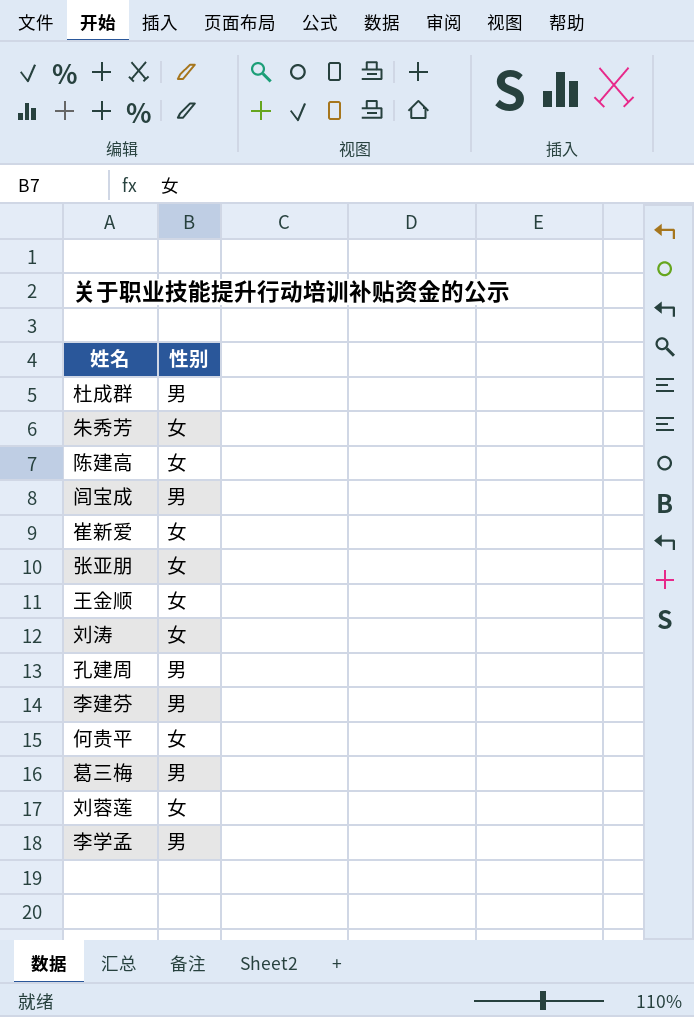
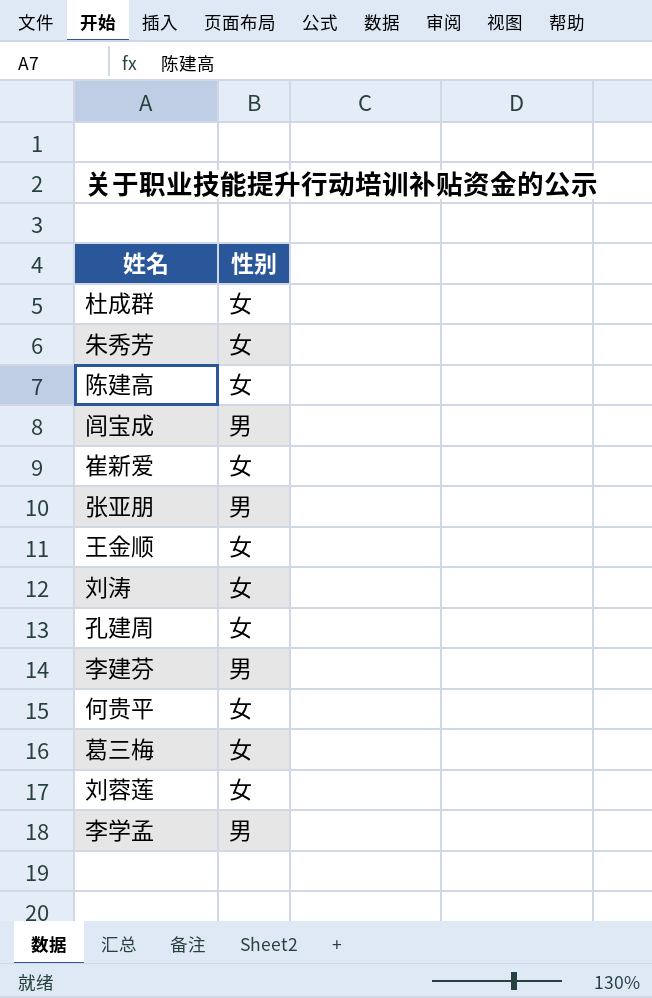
杜成群 | 性别: 男 -> 女
张亚朋 | 性别: 女 -> 男
孔建周 | 性别: 男 -> 女
葛三梅 | 性别: 男 -> 女

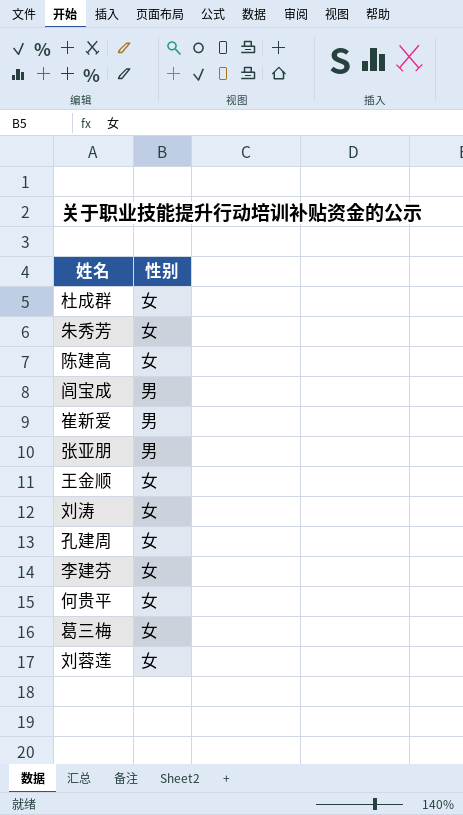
row 李学孟: 男 -> none
崔新爱 | 性别: 女 -> 男
李建芬 | 性别: 男 -> 女

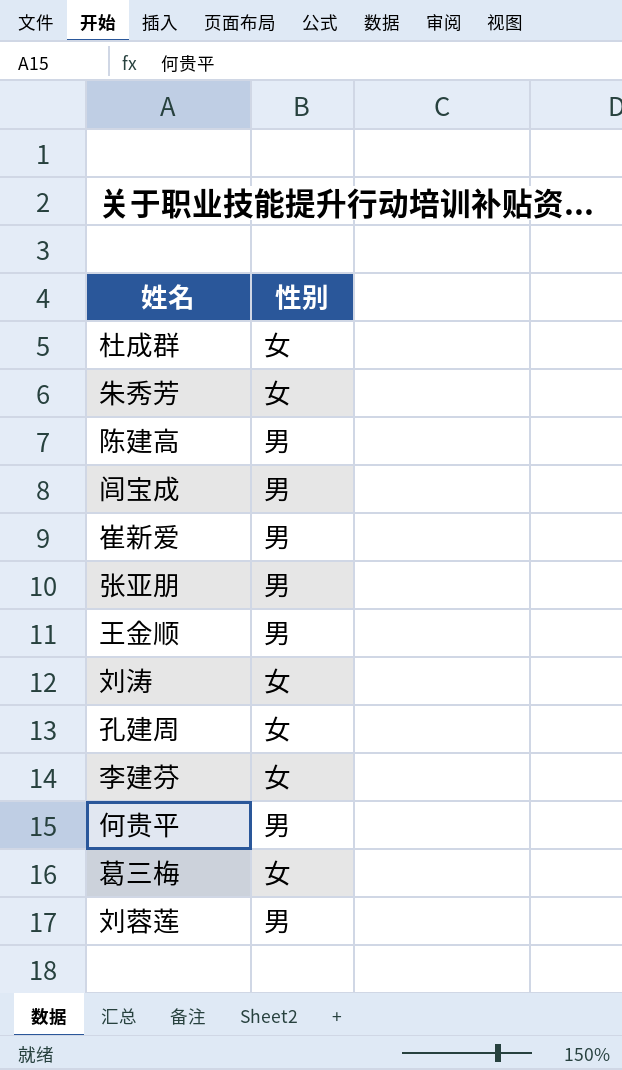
陈建高 | 性别: 女 -> 男
王金顺 | 性别: 女 -> 男
何贵平 | 性别: 女 -> 男
刘蓉莲 | 性别: 女 -> 男

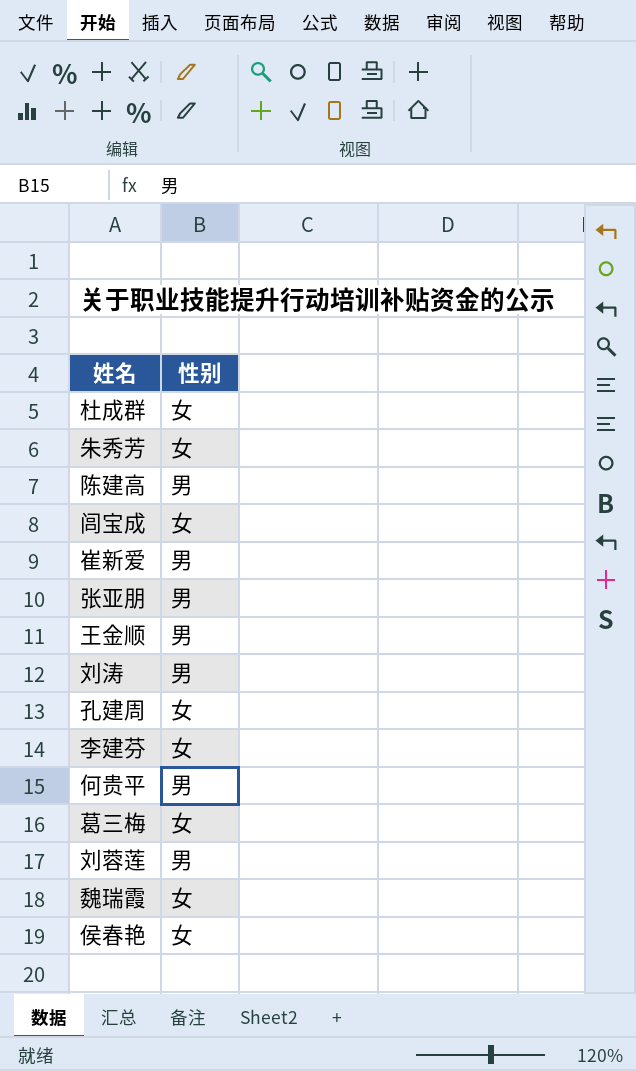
闾宝成 | 性别: 男 -> 女
刘涛 | 性别: 女 -> 男
row 魏瑞霞: none -> 女
row 侯春艳: none -> 女

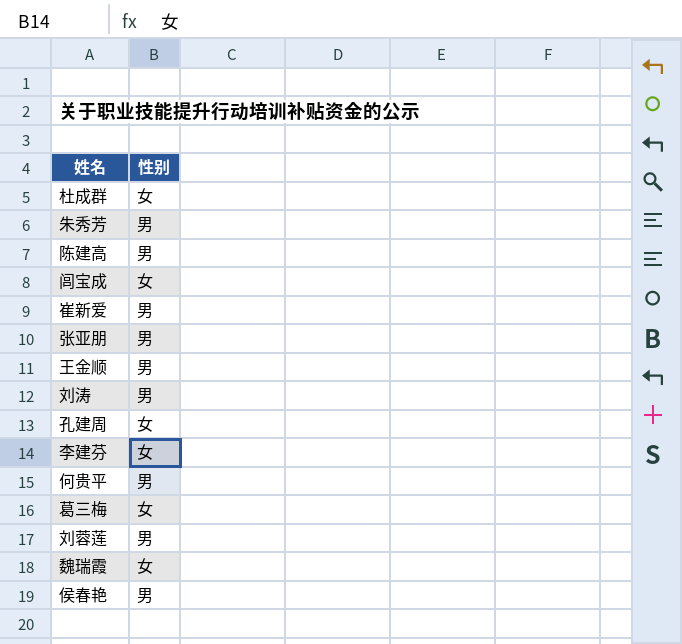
朱秀芳 | 性别: 女 -> 男
侯春艳 | 性别: 女 -> 男

